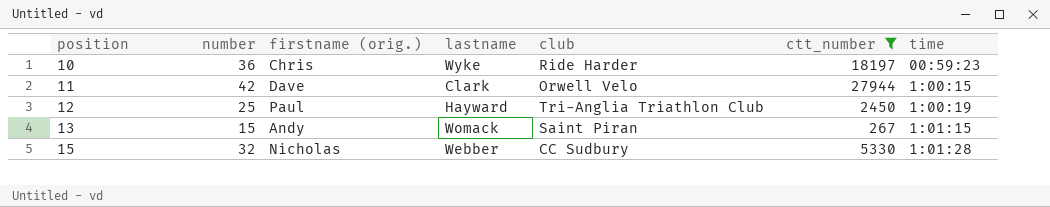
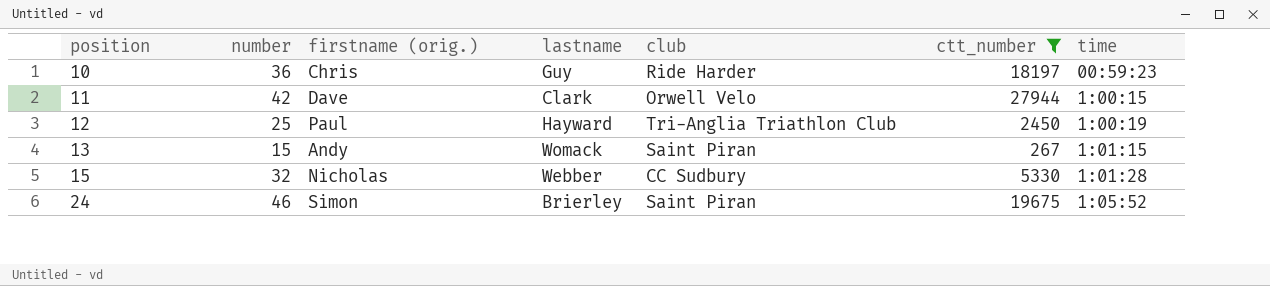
10 | lastname: Wyke -> Guy
row 24: none -> 46 | Simon | Brierley | Saint Piran | 19675 | 1:05:52

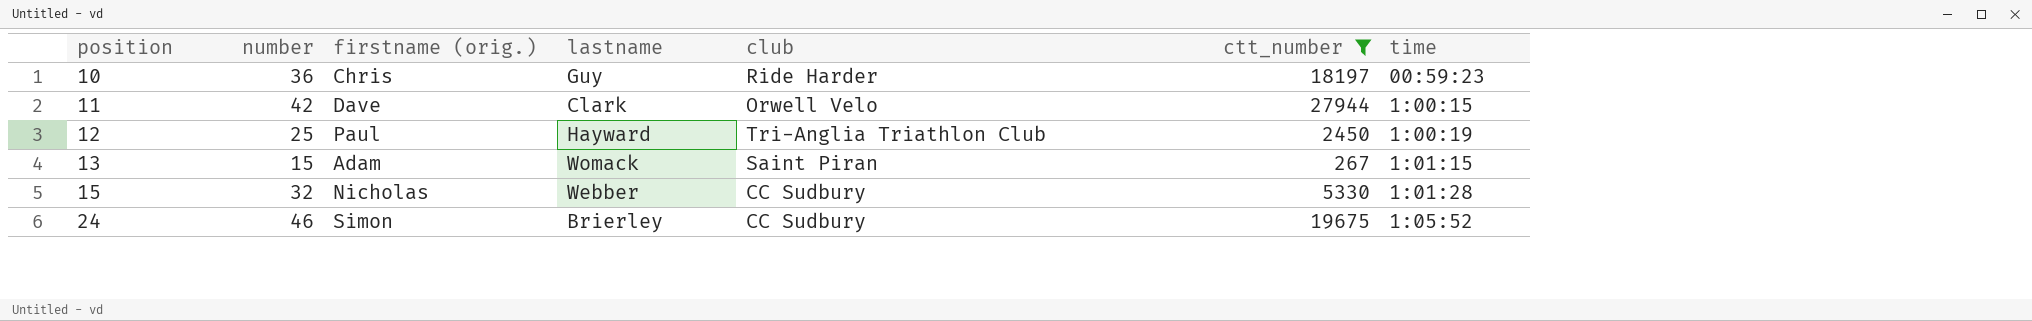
13 | firstname (orig.): Andy -> Adam
24 | club: Saint Piran -> CC Sudbury

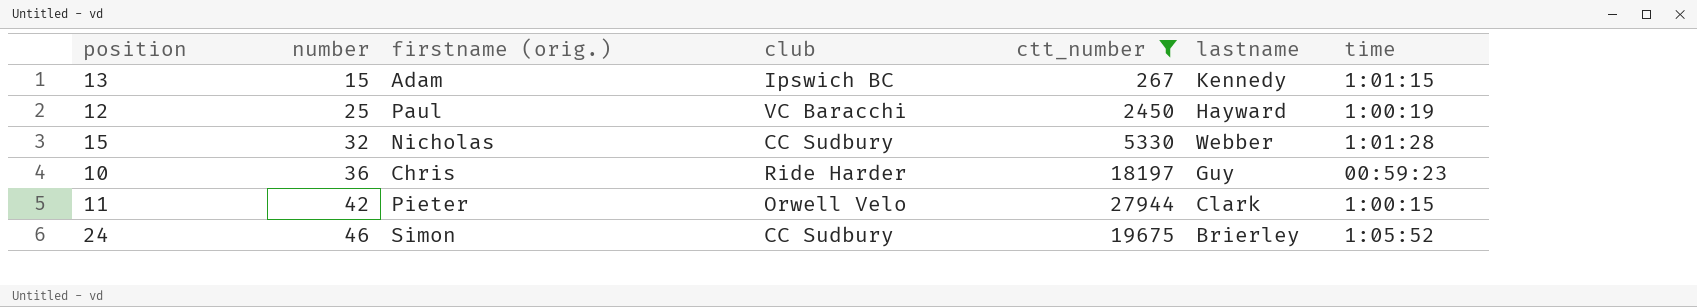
row order: position ascending -> number ascending
column lastname | position: 4 -> 6
13 | club: Saint Piran -> Ipswich BC
13 | lastname: Womack -> Kennedy
12 | club: Tri-Anglia Triathlon Club -> VC Baracchi
11 | firstname (orig.): Dave -> Pieter

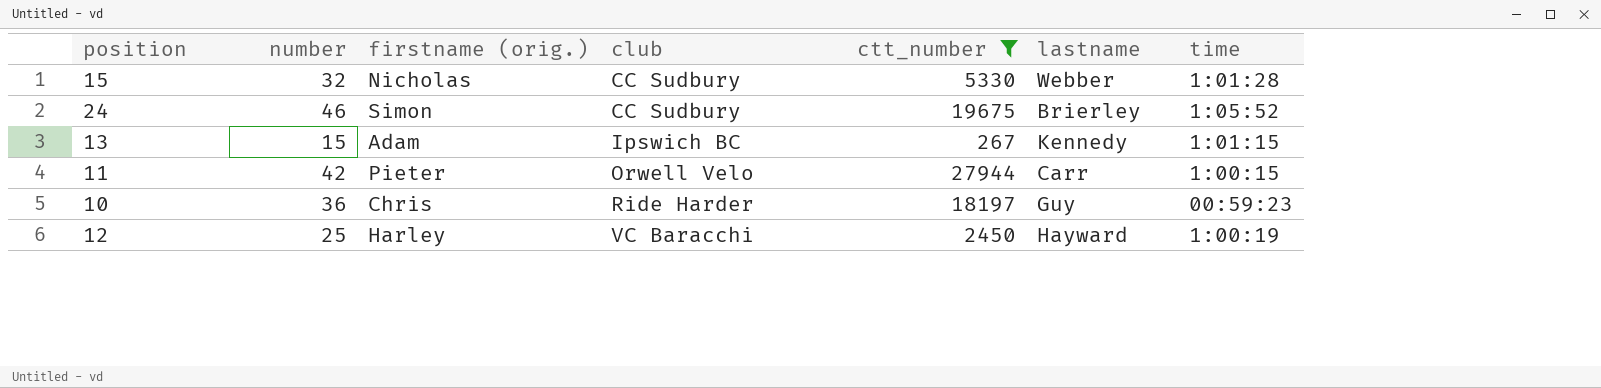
row order: number ascending -> club ascending
11 | lastname: Clark -> Carr
12 | firstname (orig.): Paul -> Harley

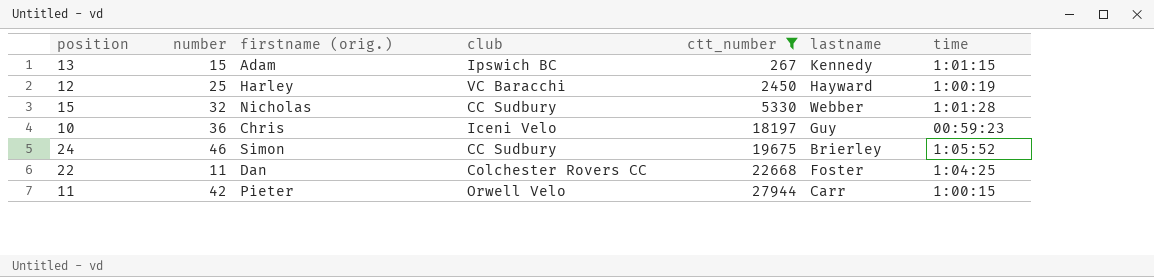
row order: club ascending -> ctt_number ascending
10 | club: Ride Harder -> Iceni Velo
row 22: none -> 11 | Dan | Colchester Rovers CC | 22668 | Foster | 1:04:25

